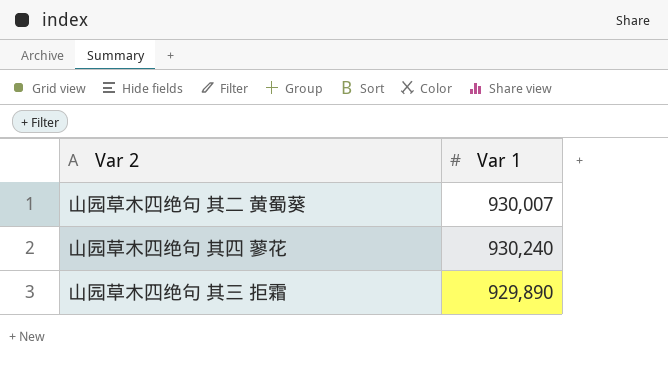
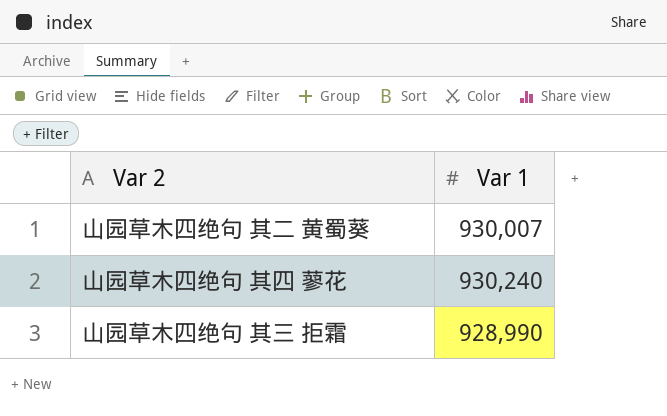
山园草木四绝句 其三 拒霜 | Var 1: 929,890 -> 928,990

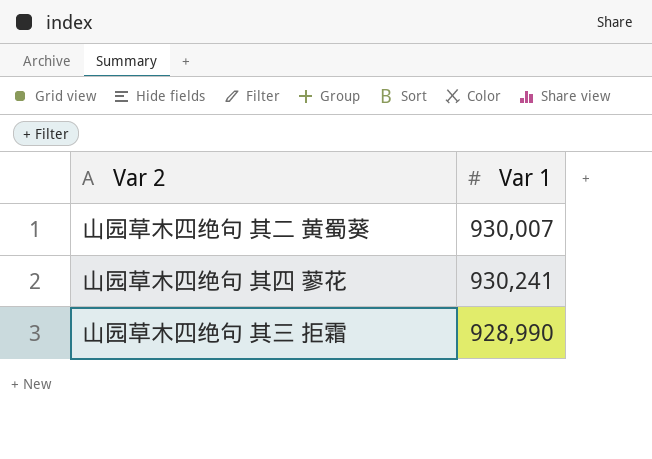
山园草木四绝句 其四 蓼花 | Var 1: 930,240 -> 930,241

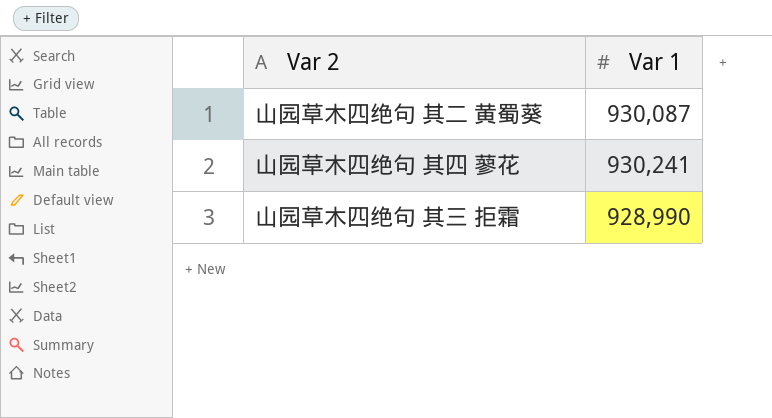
山园草木四绝句 其二 黄蜀葵 | Var 1: 930,007 -> 930,087

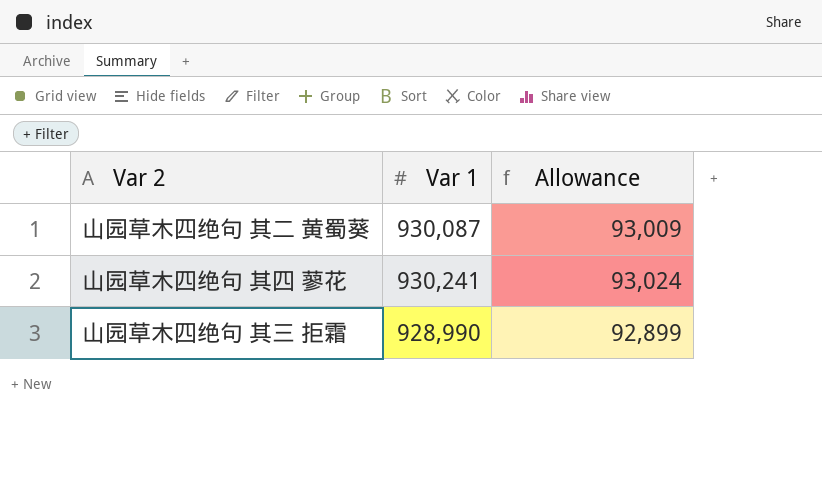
column Allowance | formula: none -> [Var 1] * 0.1

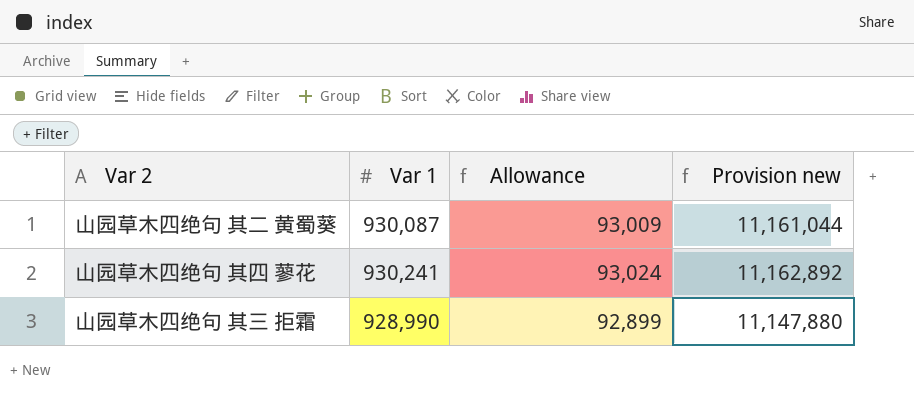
column Provision new | formula: none -> [Var 1] * 12

